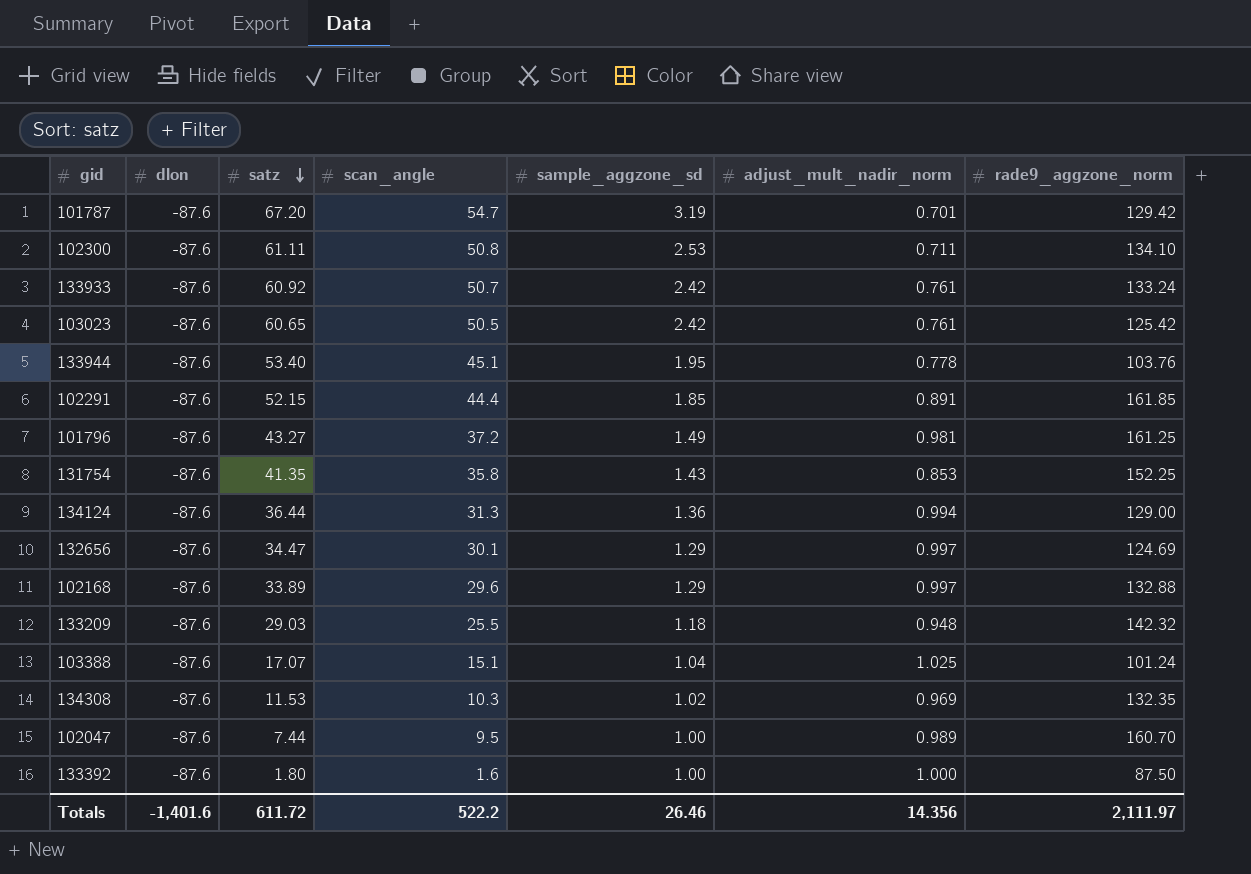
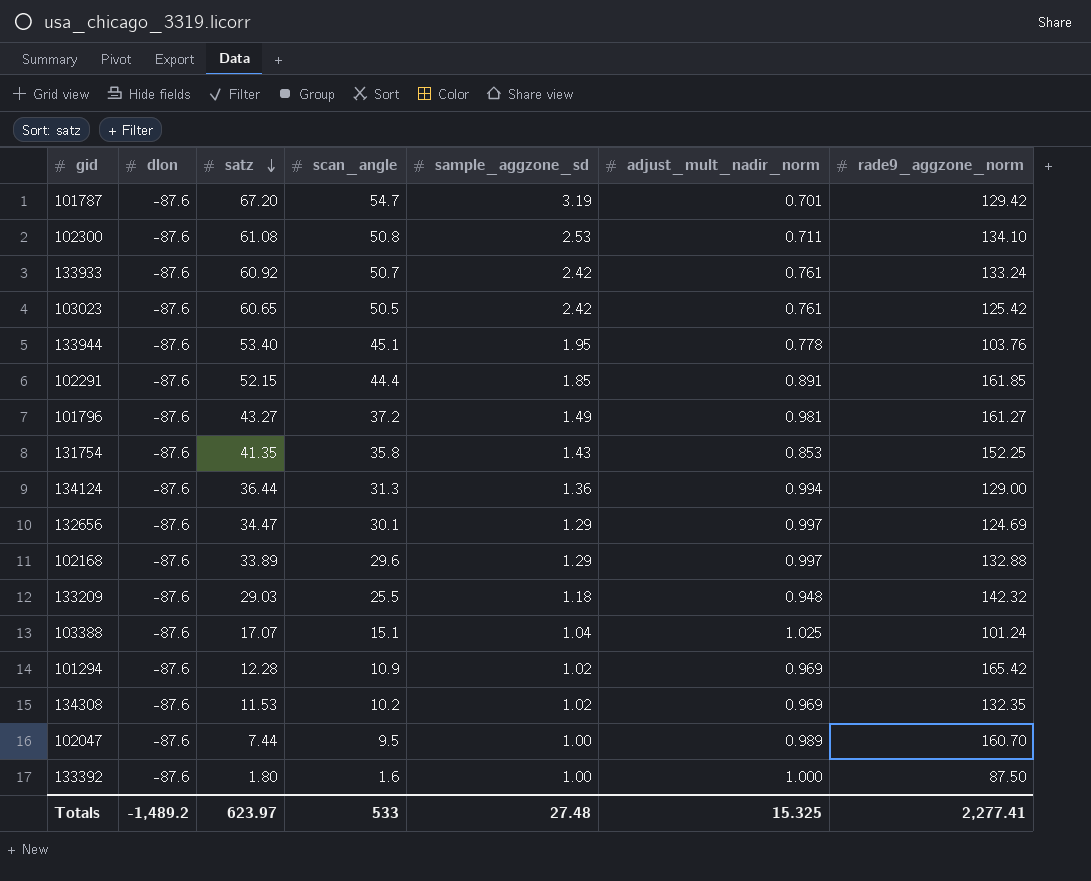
102300 | satz: 61.11 -> 61.08
101796 | rade9_aggzone_norm: 161.25 -> 161.27
row 101294: none -> -87.6 | 12.28 | 10.9 | 1.02 | 0.969 | 165.42
134308 | scan_angle: 10.3 -> 10.2
Totals | dlon: -1,401.6 -> -1,489.2
Totals | satz: 611.72 -> 623.97
Totals | scan_angle: 522.2 -> 533
Totals | sample_aggzone_sd: 26.46 -> 27.48
Totals | adjust_mult_nadir_norm: 14.356 -> 15.325
Totals | rade9_aggzone_norm: 2,111.97 -> 2,277.41

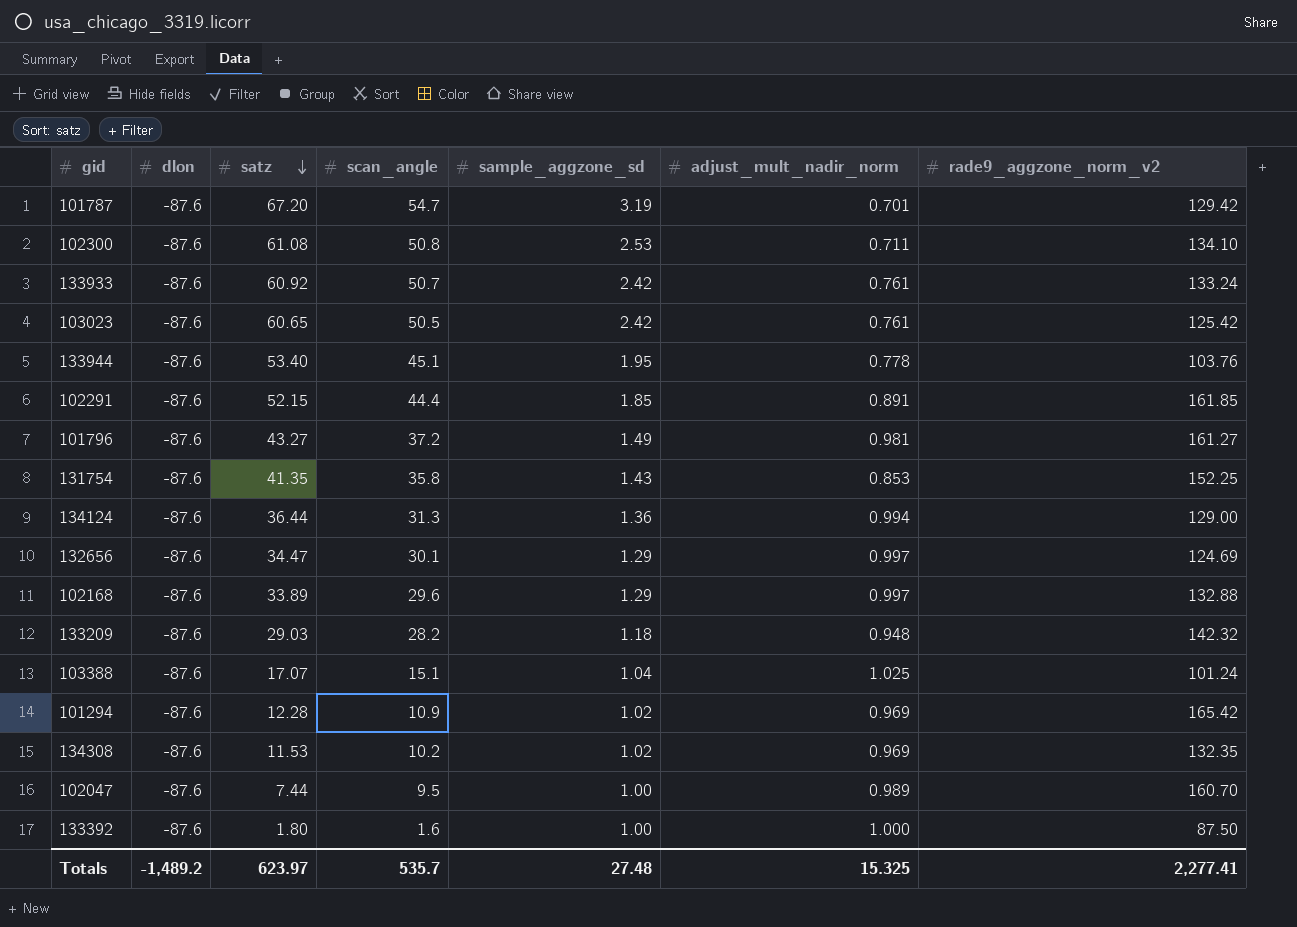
column name: rade9_aggzone_norm -> rade9_aggzone_norm_v2
133209 | scan_angle: 25.5 -> 28.2
Totals | scan_angle: 533 -> 535.7

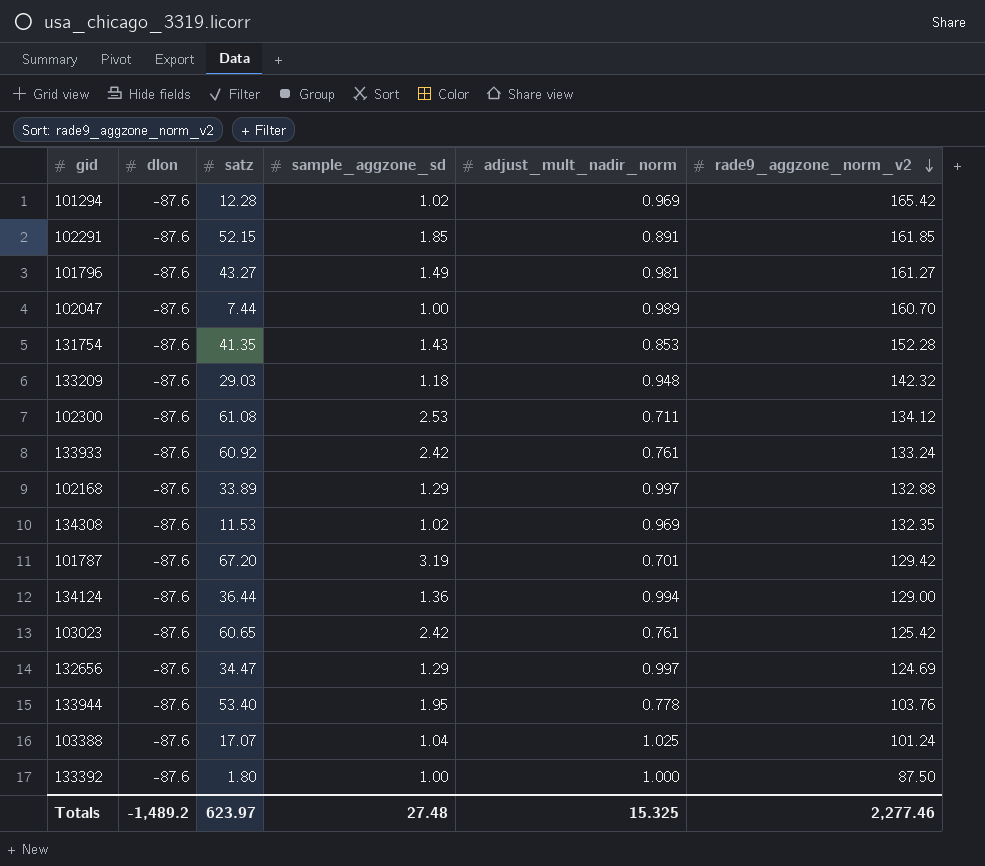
row order: satz descending -> rade9_aggzone_norm_v2 descending
column scan_angle | position: 4 -> none
131754 | rade9_aggzone_norm_v2: 152.25 -> 152.28
102300 | rade9_aggzone_norm_v2: 134.10 -> 134.12
Totals | rade9_aggzone_norm_v2: 2,277.41 -> 2,277.46

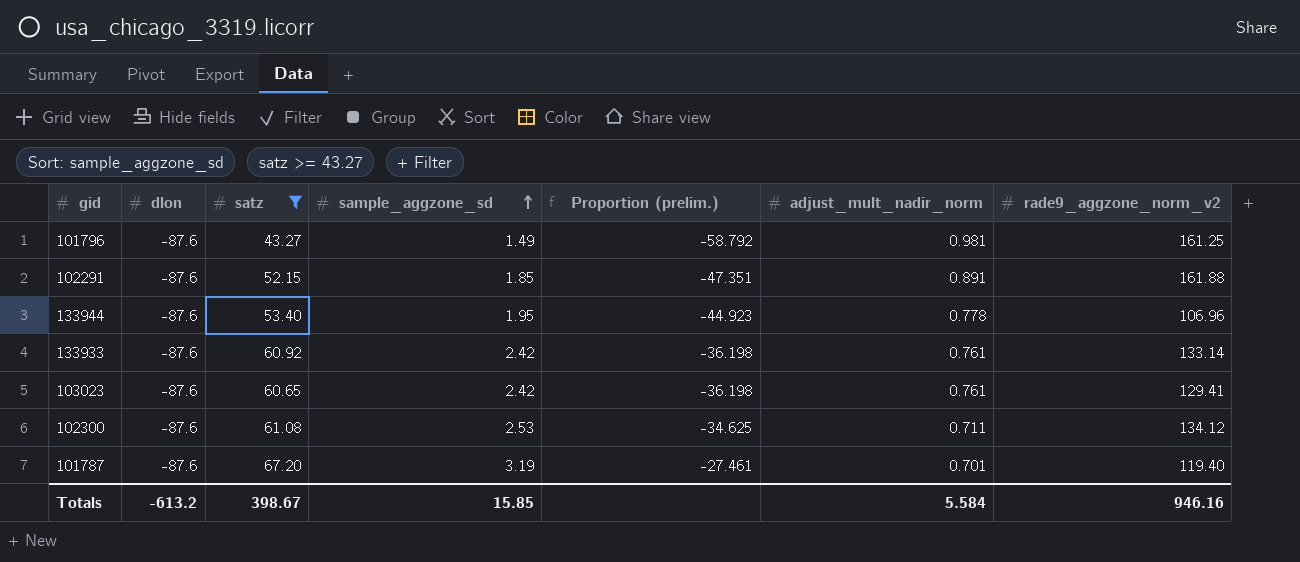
filter: none -> satz >= 43.27
row order: rade9_aggzone_norm_v2 descending -> sample_aggzone_sd ascending
column Proportion (prelim.) | formula: none -> [dlon] / [sample_aggzone_sd]
101796 | rade9_aggzone_norm_v2: 161.27 -> 161.25
102291 | rade9_aggzone_norm_v2: 161.85 -> 161.88
133944 | rade9_aggzone_norm_v2: 103.76 -> 106.96
133933 | rade9_aggzone_norm_v2: 133.24 -> 133.14
103023 | rade9_aggzone_norm_v2: 125.42 -> 129.41
101787 | rade9_aggzone_norm_v2: 129.42 -> 119.40
Totals | dlon: -1,489.2 -> -613.2
Totals | satz: 623.97 -> 398.67
Totals | sample_aggzone_sd: 27.48 -> 15.85
Totals | adjust_mult_nadir_norm: 15.325 -> 5.584
Totals | rade9_aggzone_norm_v2: 2,277.46 -> 946.16

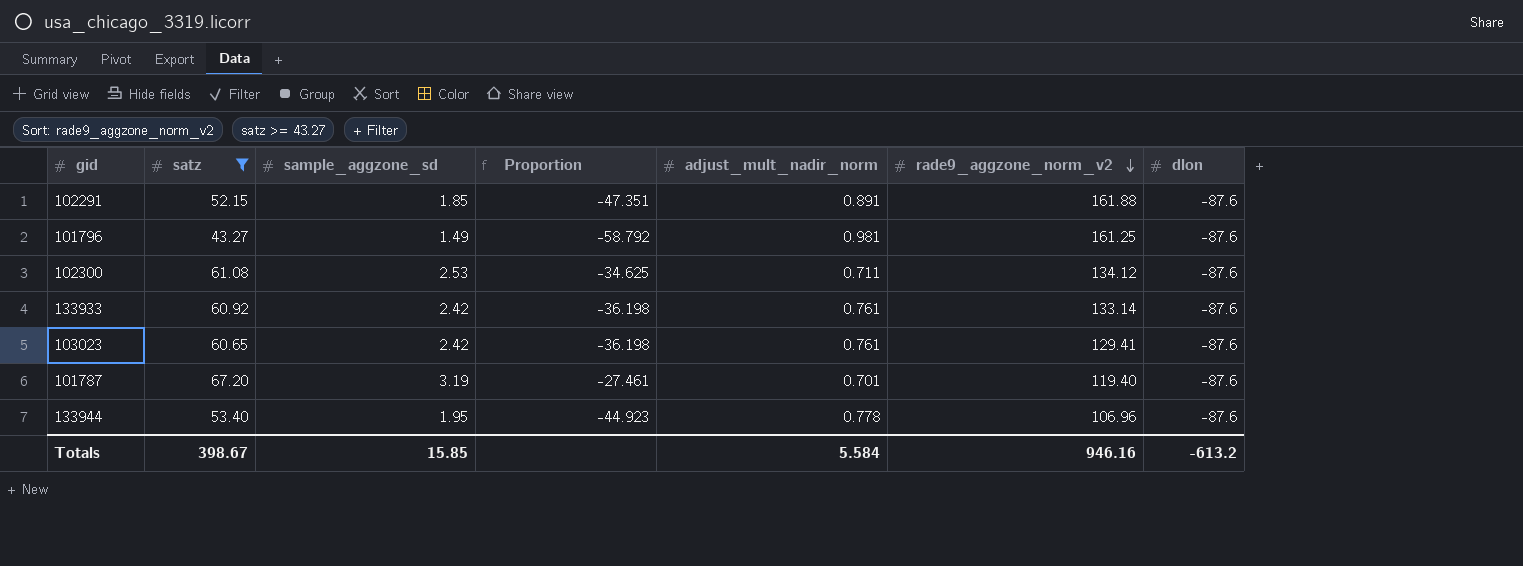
row order: sample_aggzone_sd ascending -> rade9_aggzone_norm_v2 descending
column name: Proportion (prelim.) -> Proportion
column dlon | position: 2 -> 7

